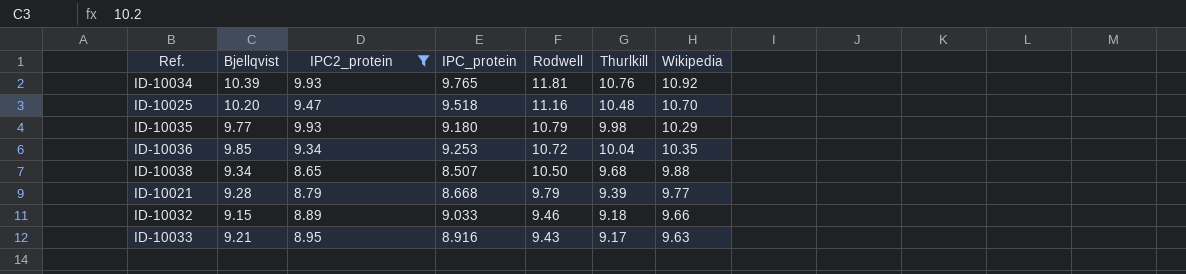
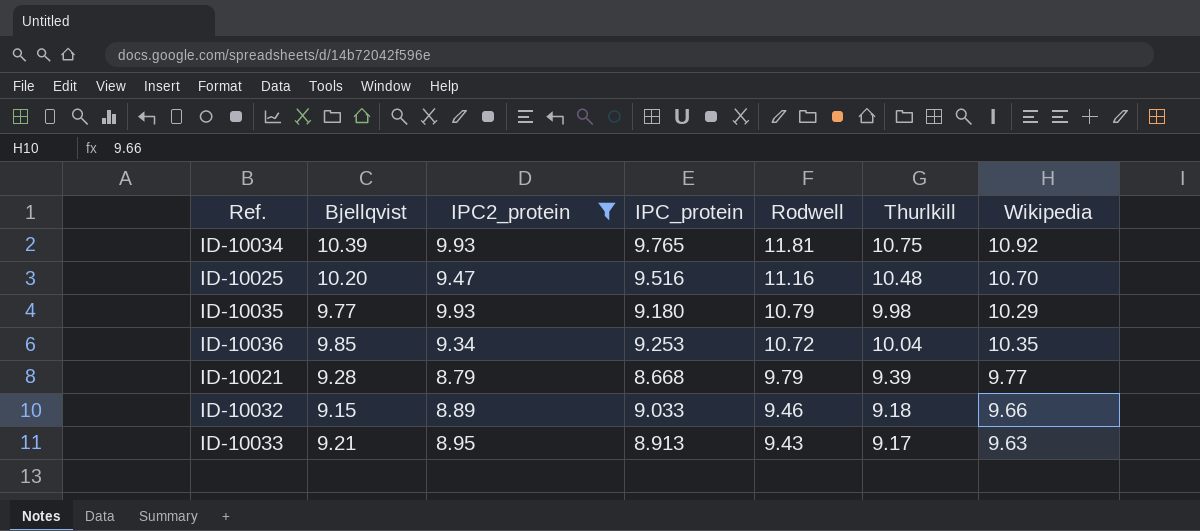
row ID-10038: 9.34 | 8.65 | 8.507 | 10.50 | 9.68 | 9.88 -> none
ID-10034 | Thurlkill: 10.76 -> 10.75
ID-10025 | IPC_protein: 9.518 -> 9.516
ID-10033 | IPC_protein: 8.916 -> 8.913

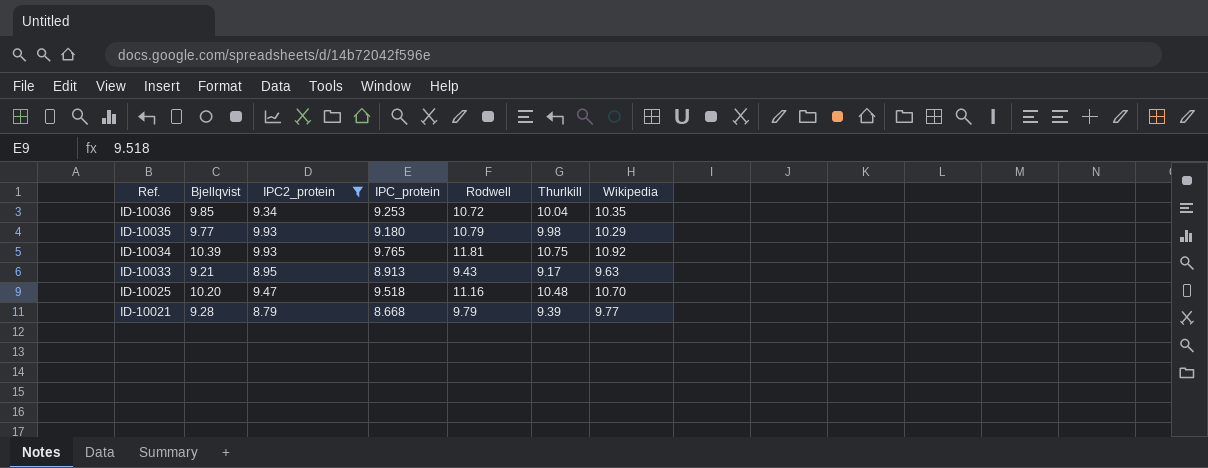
row order: Rodwell descending -> Ref. descending
row ID-10032: 9.15 | 8.89 | 9.033 | 9.46 | 9.18 | 9.66 -> none
ID-10025 | IPC_protein: 9.516 -> 9.518

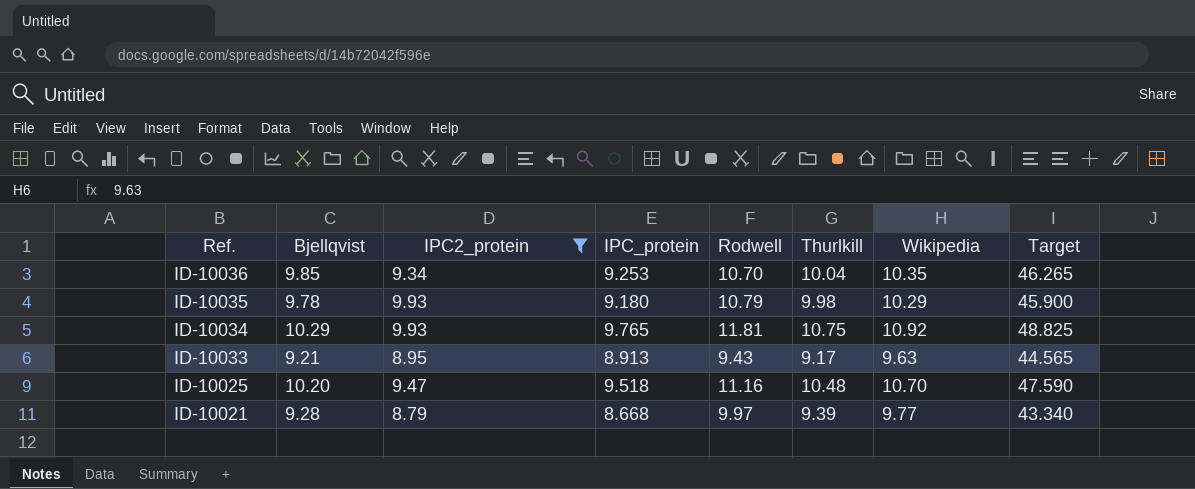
column Target | formula: none -> [IPC_protein] * 5
ID-10036 | Rodwell: 10.72 -> 10.70
ID-10035 | Bjellqvist: 9.77 -> 9.78
ID-10034 | Bjellqvist: 10.39 -> 10.29
ID-10021 | Rodwell: 9.79 -> 9.97

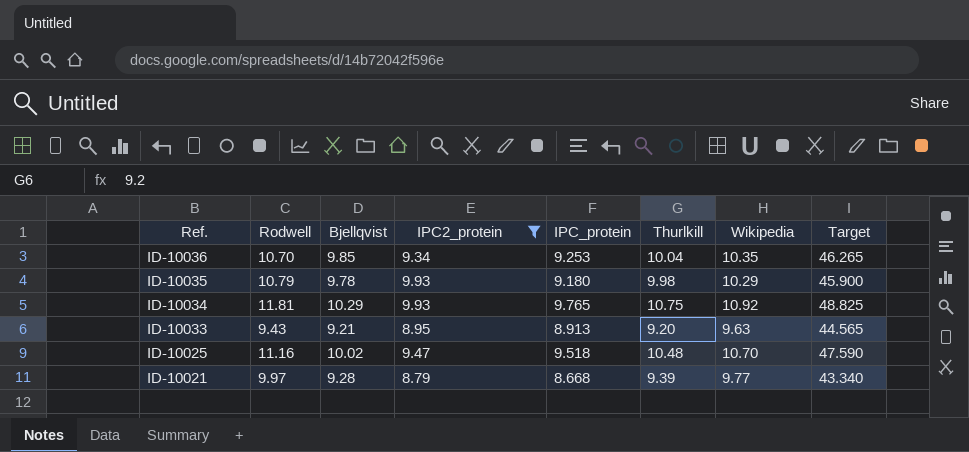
column Rodwell | position: 5 -> 2
ID-10033 | Thurlkill: 9.17 -> 9.20
ID-10025 | Bjellqvist: 10.20 -> 10.02

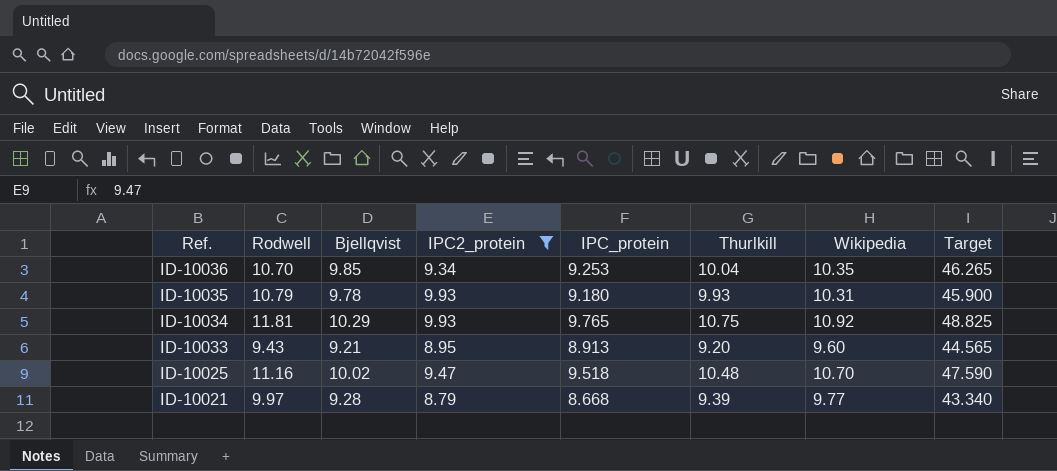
ID-10035 | Thurlkill: 9.98 -> 9.93
ID-10035 | Wikipedia: 10.29 -> 10.31
ID-10033 | Wikipedia: 9.63 -> 9.60

